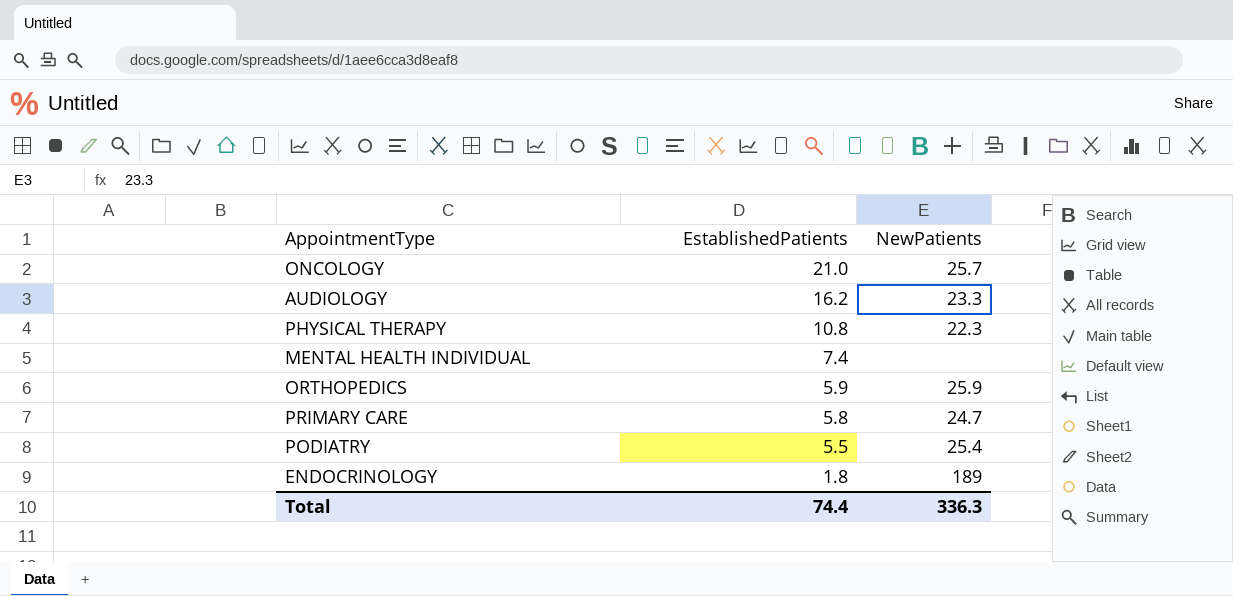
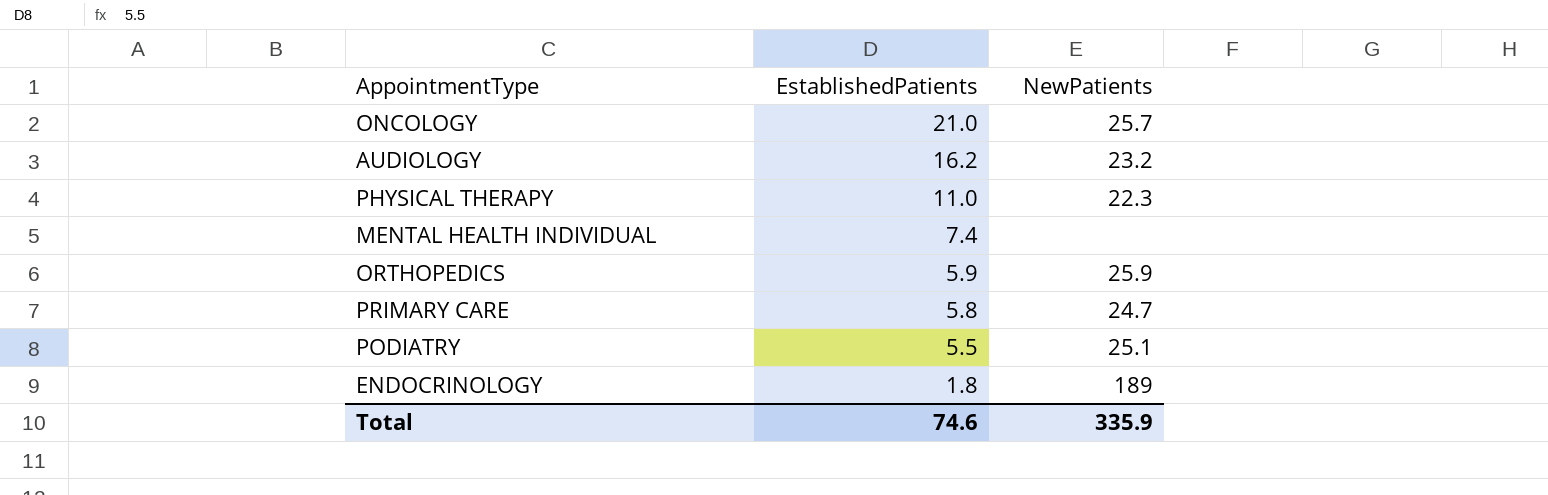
AUDIOLOGY | NewPatients: 23.3 -> 23.2
PHYSICAL THERAPY | EstablishedPatients: 10.8 -> 11.0
PODIATRY | NewPatients: 25.4 -> 25.1
Total | EstablishedPatients: 74.4 -> 74.6
Total | NewPatients: 336.3 -> 335.9

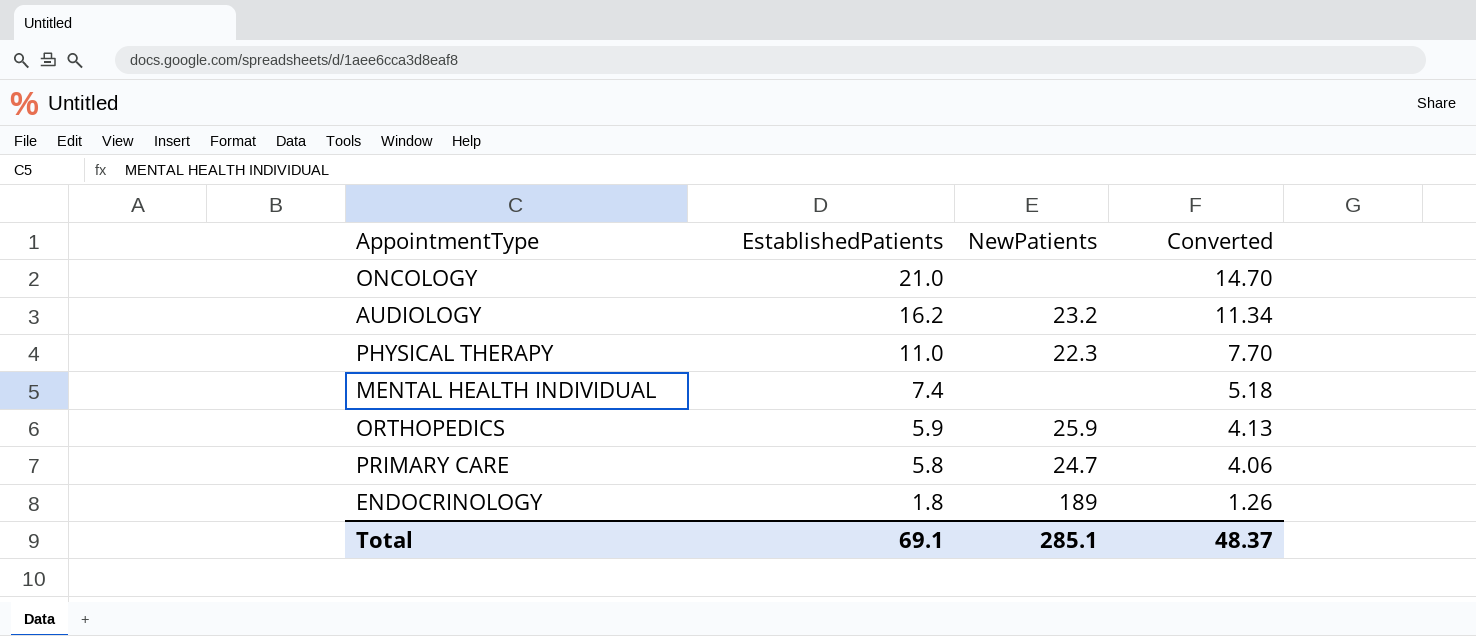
column Converted | formula: none -> [EstablishedPatients] * 0.7
row PODIATRY: 5.5 | 25.1 -> none
ONCOLOGY | NewPatients: 25.7 -> none
Total | EstablishedPatients: 74.6 -> 69.1
Total | NewPatients: 335.9 -> 285.1

